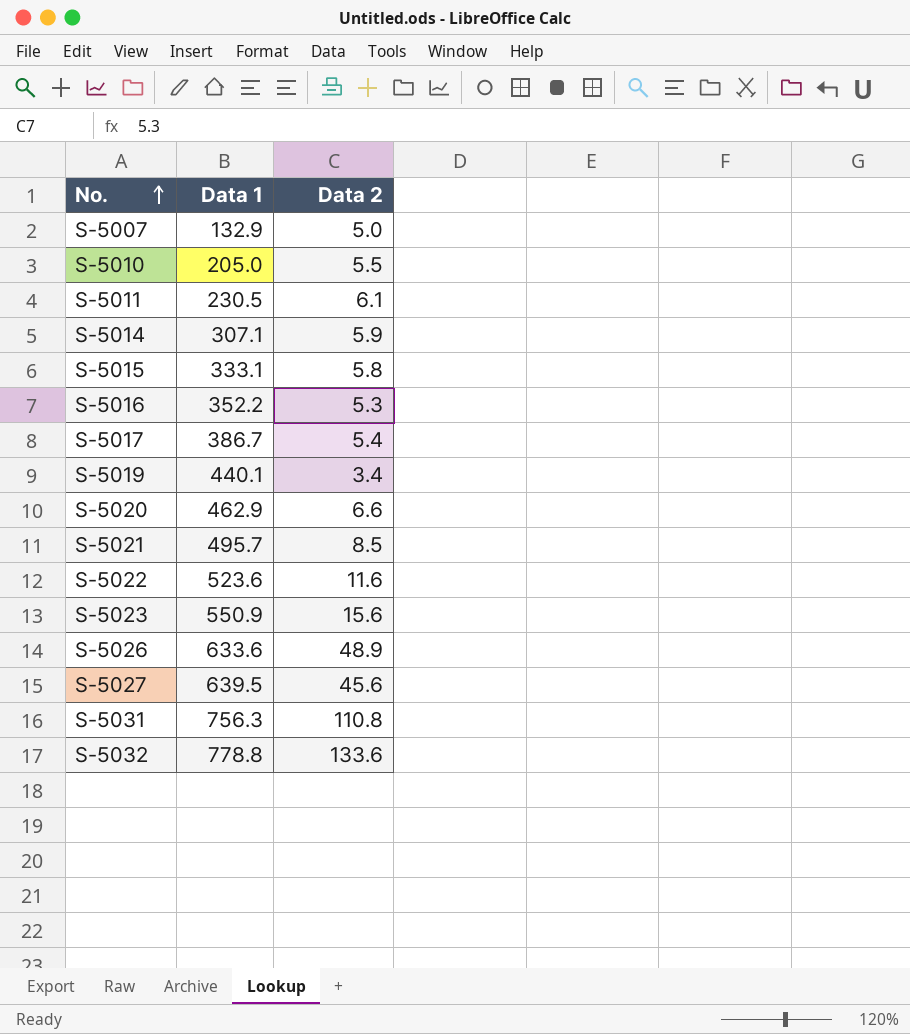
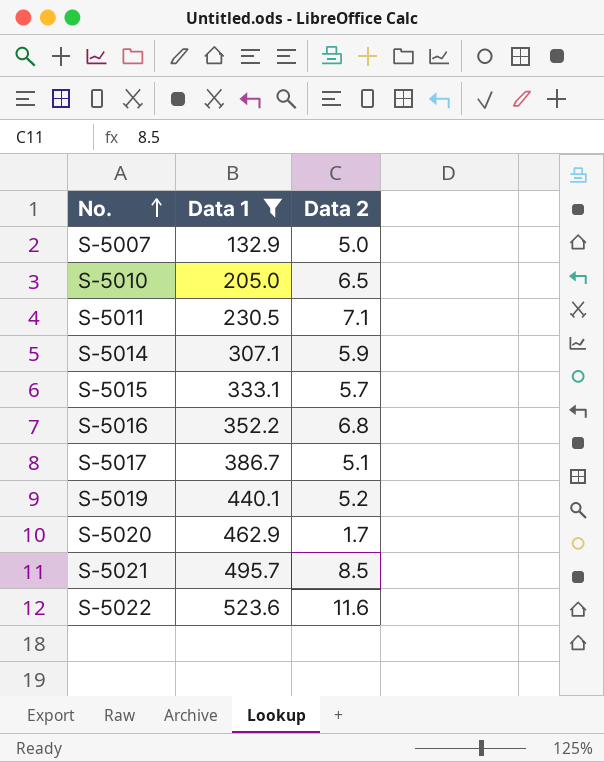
filter: none -> Data 1 <= 523.6
S-5010 | Data 2: 5.5 -> 6.5
S-5011 | Data 2: 6.1 -> 7.1
S-5015 | Data 2: 5.8 -> 5.7
S-5016 | Data 2: 5.3 -> 6.8
S-5017 | Data 2: 5.4 -> 5.1
S-5019 | Data 2: 3.4 -> 5.2
S-5020 | Data 2: 6.6 -> 1.7

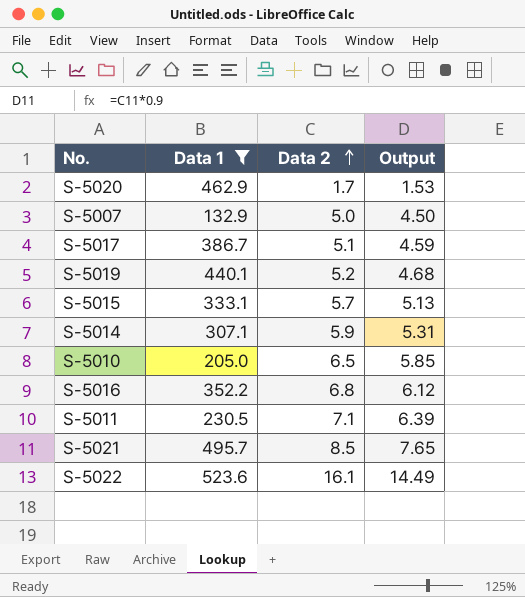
row order: No. ascending -> Data 2 ascending
column Output | formula: none -> [Data 2] * 0.9
S-5022 | Data 2: 11.6 -> 16.1

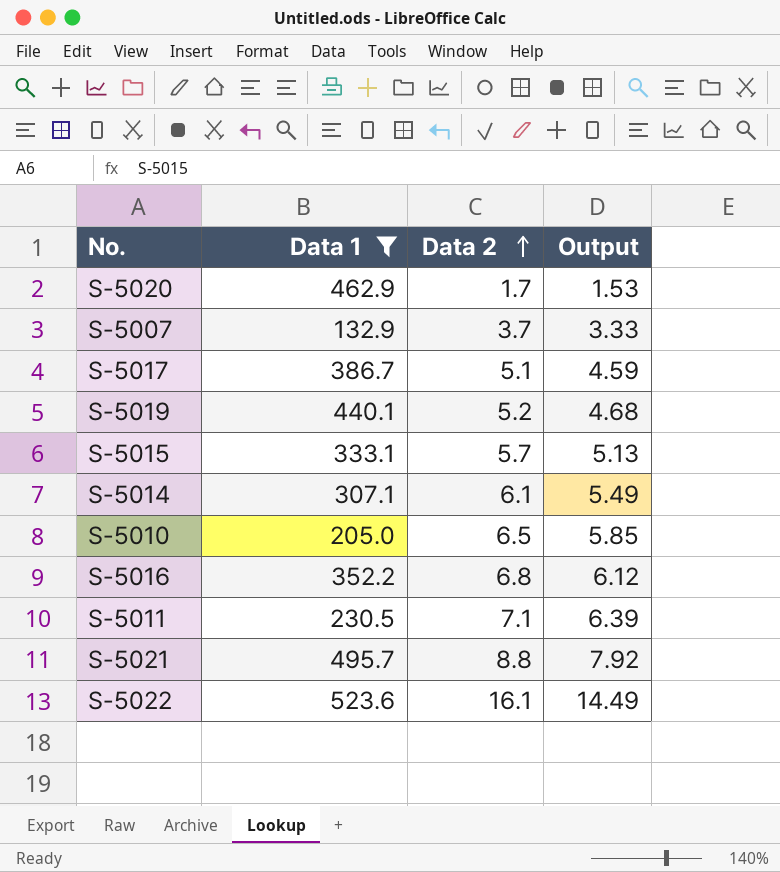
S-5007 | Data 2: 5.0 -> 3.7
S-5007 | Output: 4.50 -> 3.33
S-5014 | Data 2: 5.9 -> 6.1
S-5014 | Output: 5.31 -> 5.49
S-5021 | Data 2: 8.5 -> 8.8
S-5021 | Output: 7.65 -> 7.92

